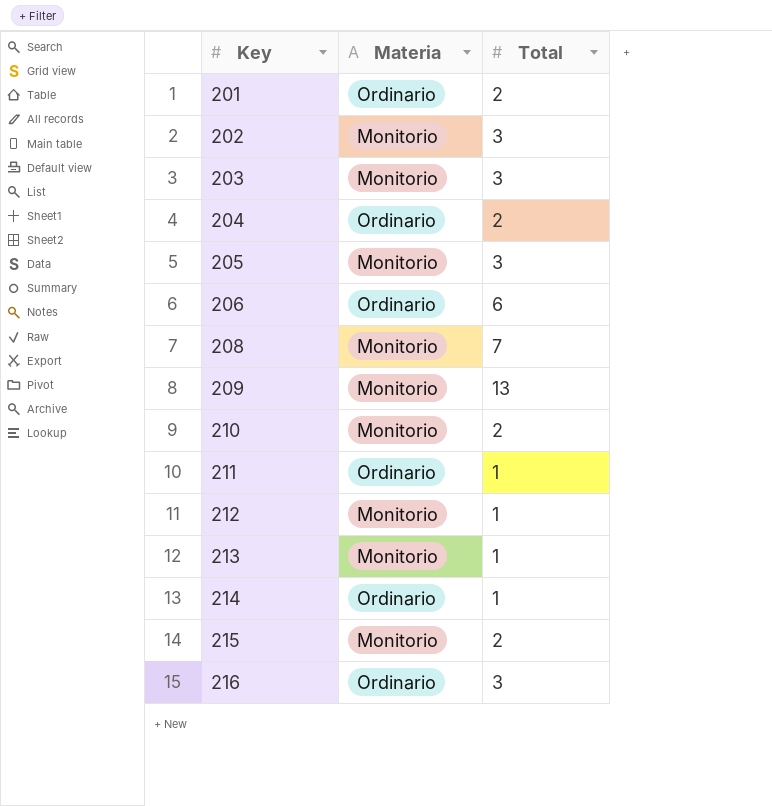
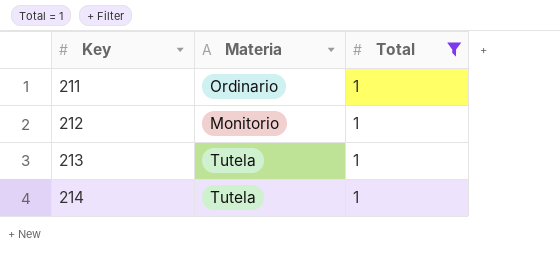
filter: none -> Total = 1
213 | Materia: Monitorio -> Tutela
214 | Materia: Ordinario -> Tutela

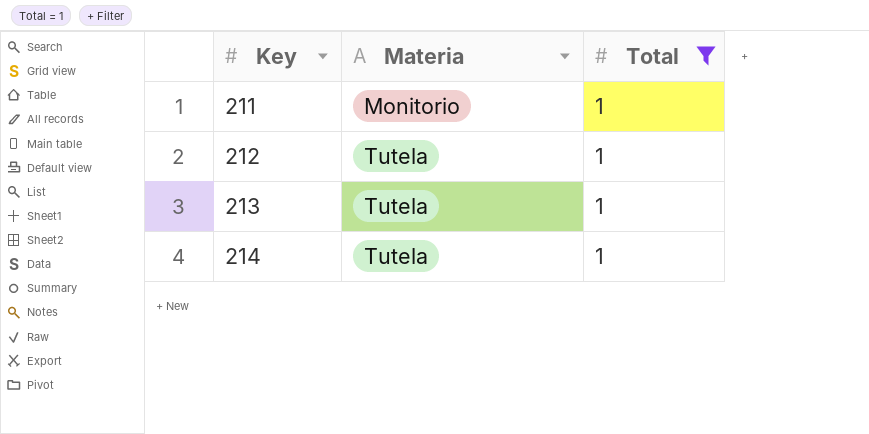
211 | Materia: Ordinario -> Monitorio
212 | Materia: Monitorio -> Tutela

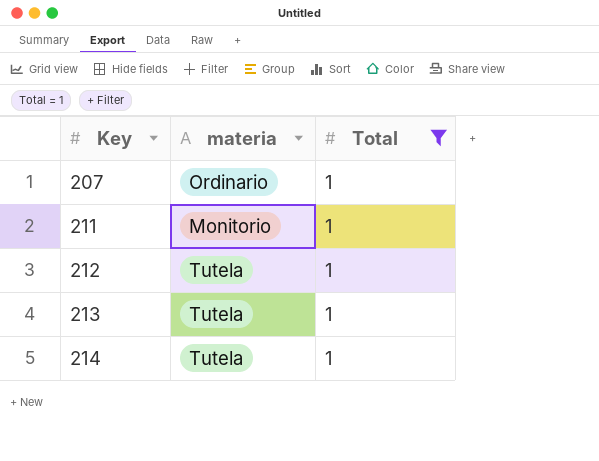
column name: Materia -> materia
row 207: none -> Ordinario | 1

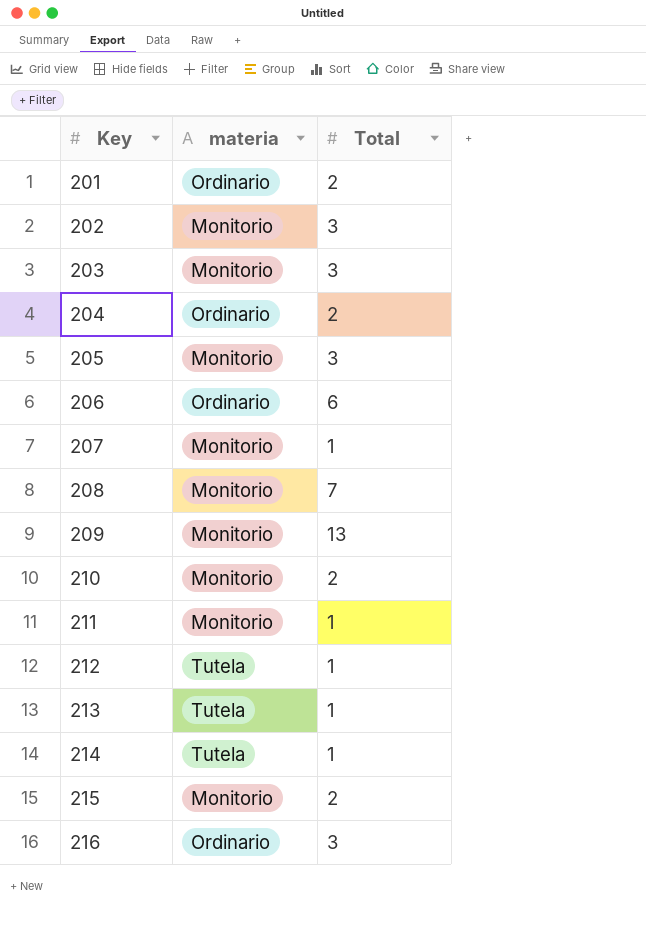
filter: Total = 1 -> none
207 | materia: Ordinario -> Monitorio

